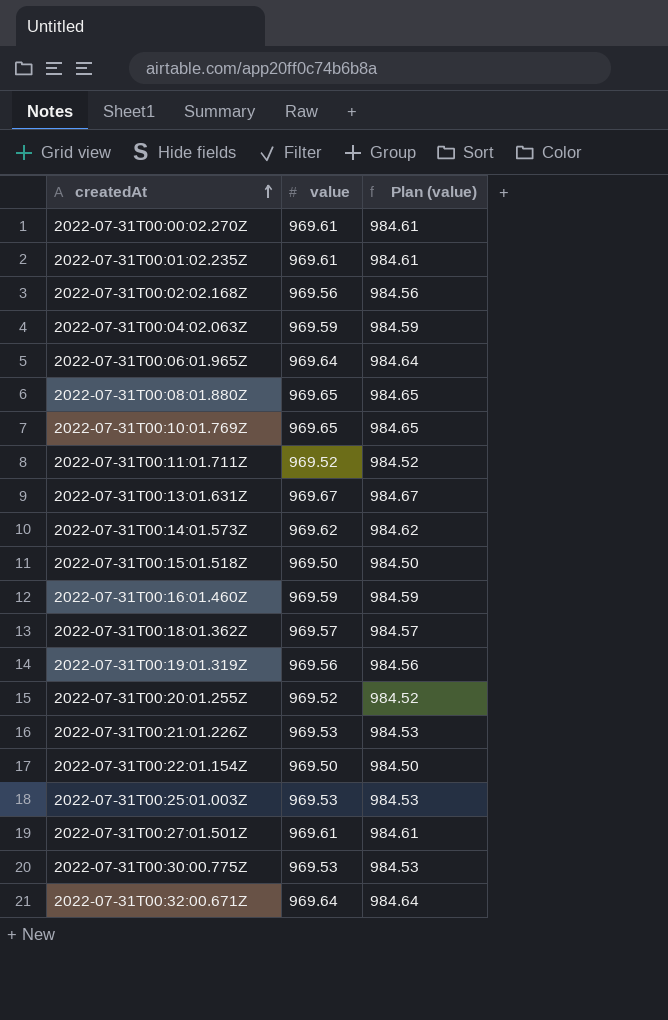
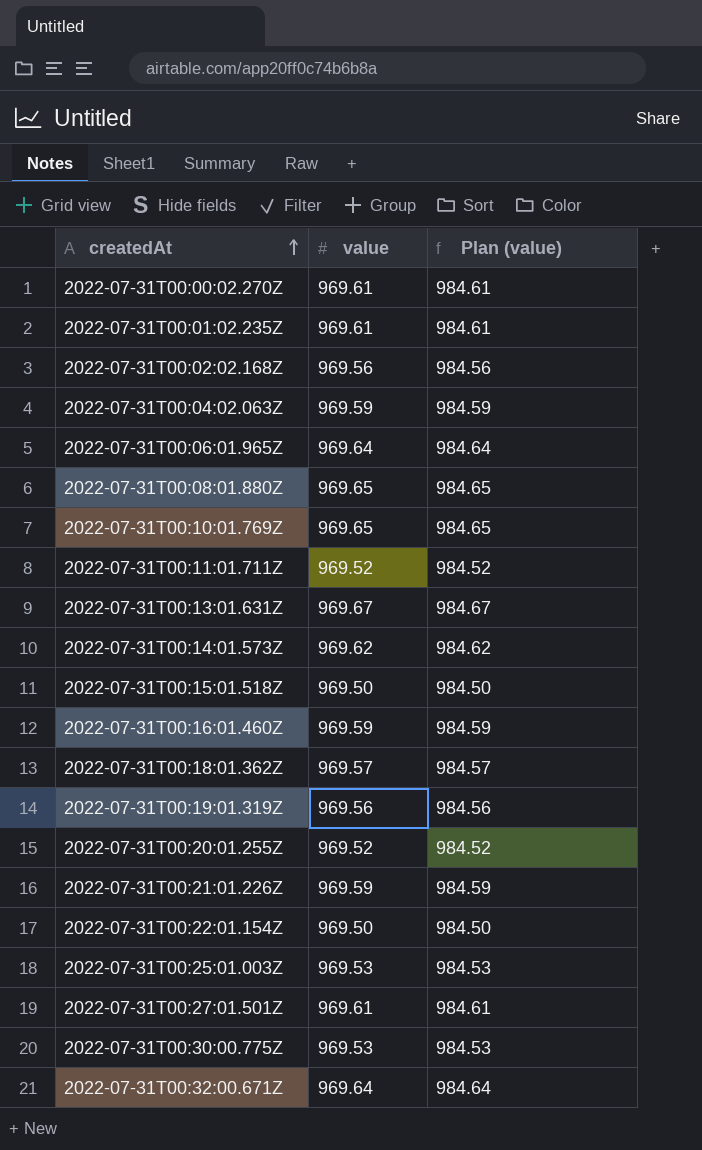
2022-07-31T00:21:01.226Z | value: 969.53 -> 969.59
2022-07-31T00:21:01.226Z | Plan (value): 984.53 -> 984.59

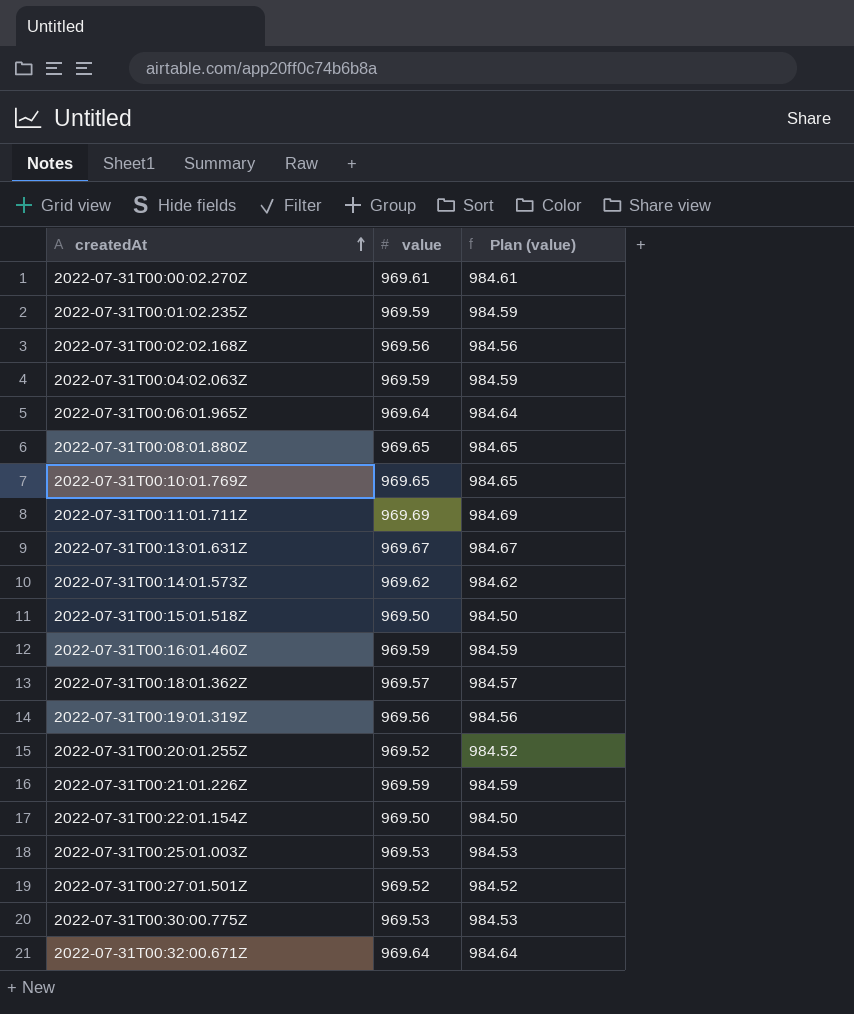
2022-07-31T00:01:02.235Z | value: 969.61 -> 969.59
2022-07-31T00:01:02.235Z | Plan (value): 984.61 -> 984.59
2022-07-31T00:11:01.711Z | value: 969.52 -> 969.69
2022-07-31T00:11:01.711Z | Plan (value): 984.52 -> 984.69
2022-07-31T00:27:01.501Z | value: 969.61 -> 969.52
2022-07-31T00:27:01.501Z | Plan (value): 984.61 -> 984.52

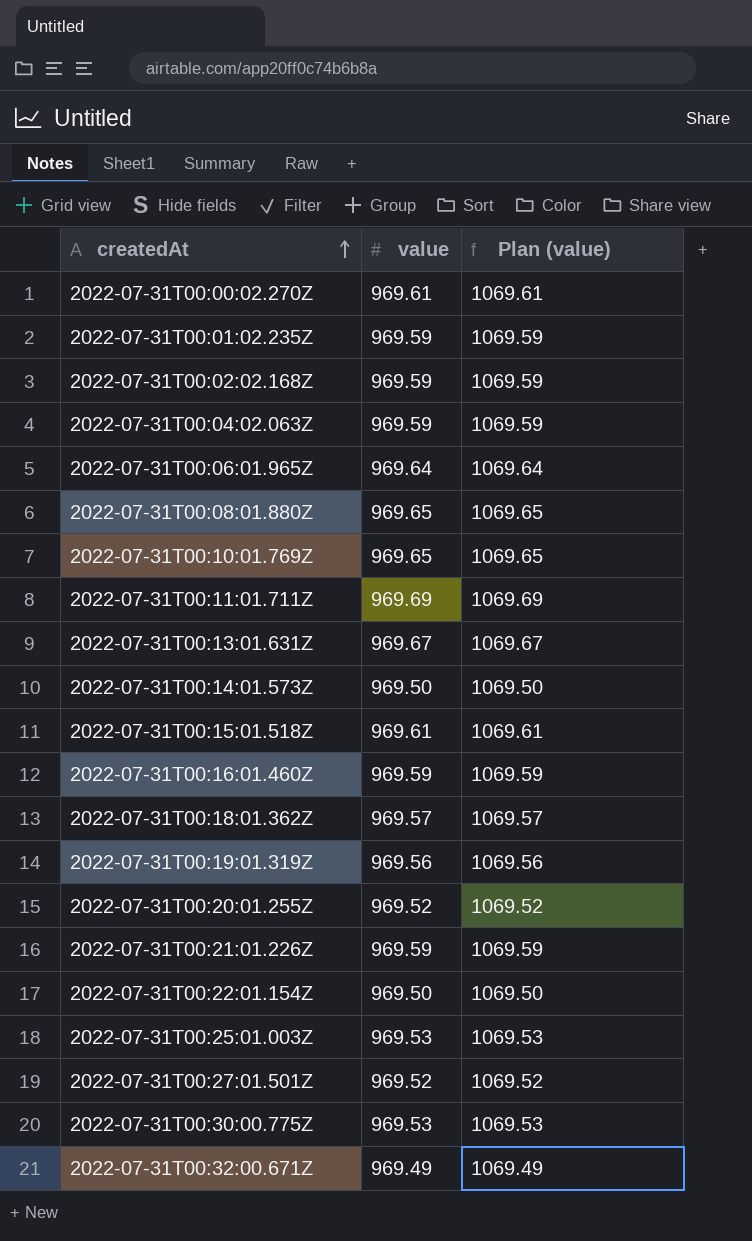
column Plan (value) | formula: [value] + 15 -> [value] + 100
2022-07-31T00:02:02.168Z | value: 969.56 -> 969.59
2022-07-31T00:14:01.573Z | value: 969.62 -> 969.50
2022-07-31T00:15:01.518Z | value: 969.50 -> 969.61
2022-07-31T00:32:00.671Z | value: 969.64 -> 969.49

